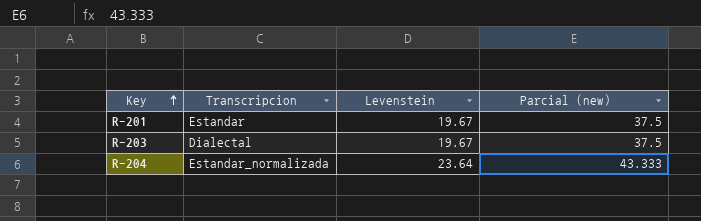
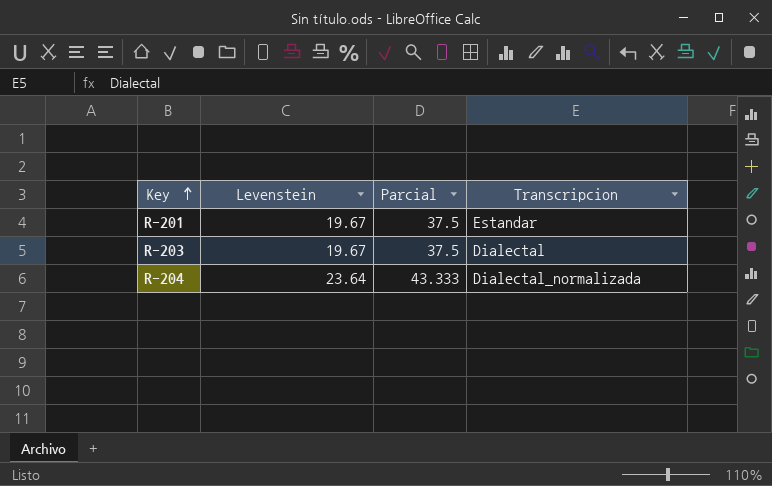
column name: Parcial (new) -> Parcial
column Transcripcion | position: 2 -> 4
R-204 | Transcripcion: Estandar_normalizada -> Dialectal_normalizada

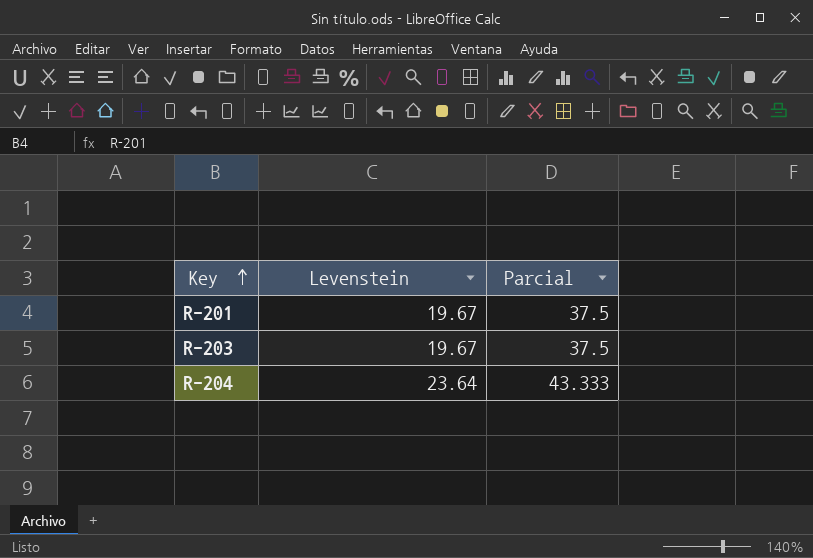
column Transcripcion | position: 4 -> none

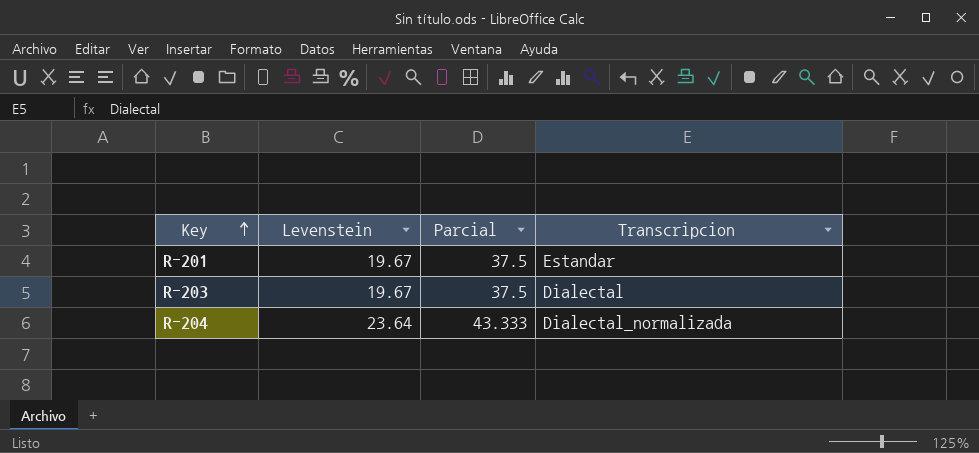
column Transcripcion | position: none -> 4

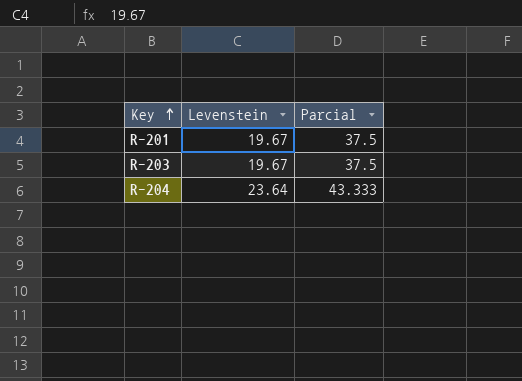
column Transcripcion | position: 4 -> none

